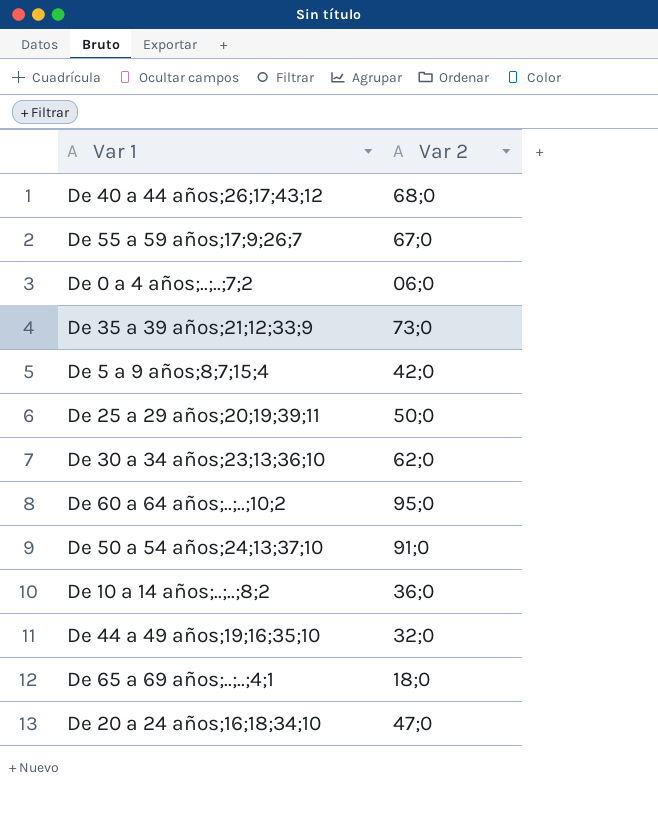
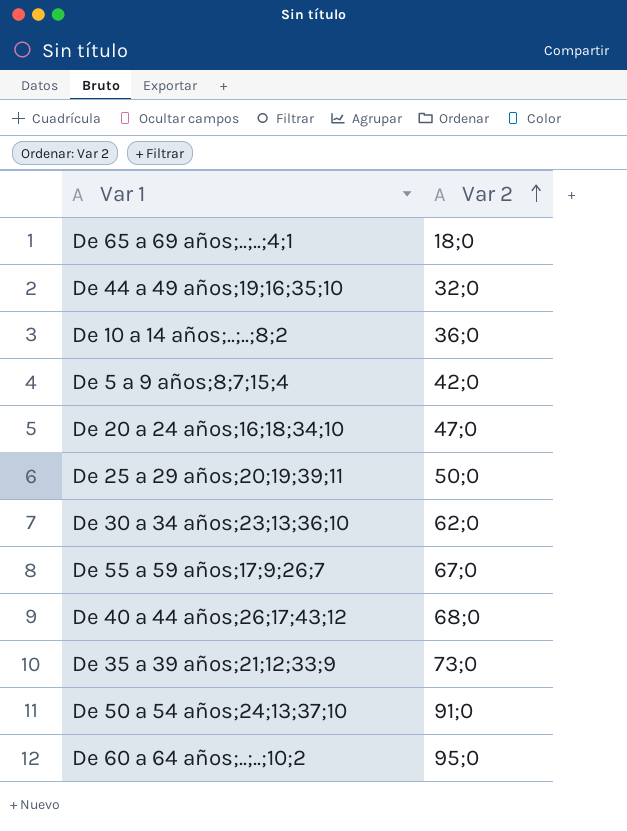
row order: none -> Var 2 ascending
row De 0 a 4 años;..;..;7;2: 06;0 -> none

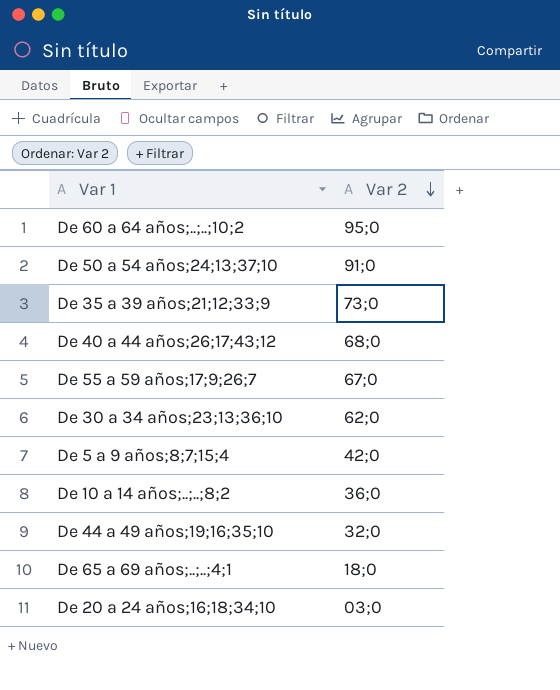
row order: Var 2 ascending -> Var 2 descending
row De 25 a 29 años;20;19;39;11: 50;0 -> none
De 20 a 24 años;16;18;34;10 | Var 2: 47;0 -> 03;0

